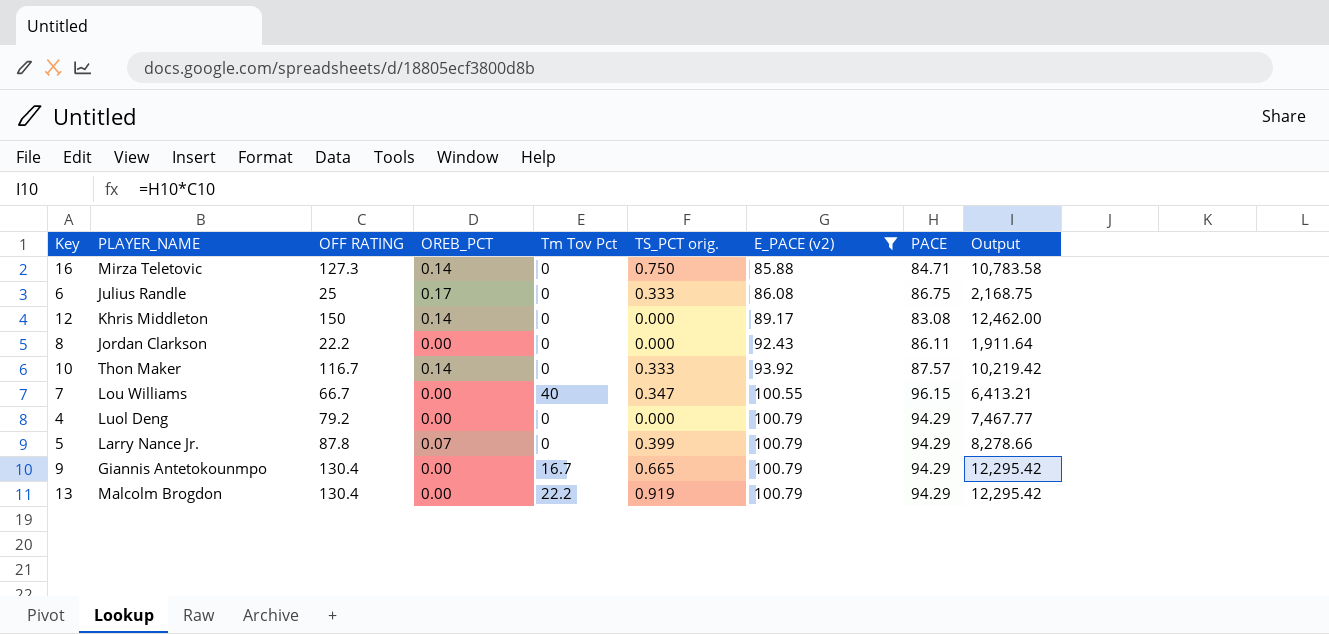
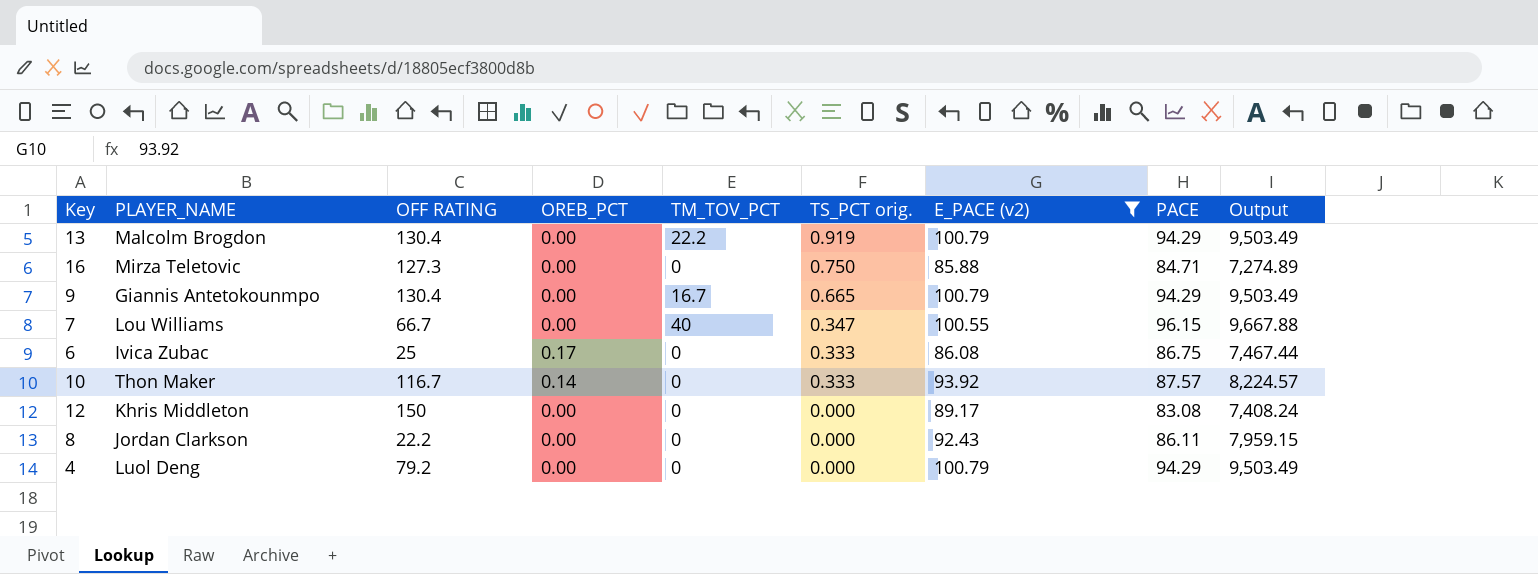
row order: E_PACE (v2) ascending -> TS_PCT orig. descending
column name: Tm Tov Pct -> TM_TOV_PCT
column Output | formula: [OFF RATING] * [PACE] -> [E_PACE (v2)] * [PACE]
row 5: Larry Nance Jr. | 87.8 | 0.07 | 0 | 0.399 | 100.79 | 94.29 | 8,278.66 -> none
16 | OREB_PCT: 0.14 -> 0.00
6 | PLAYER_NAME: Julius Randle -> Ivica Zubac
12 | OREB_PCT: 0.14 -> 0.00

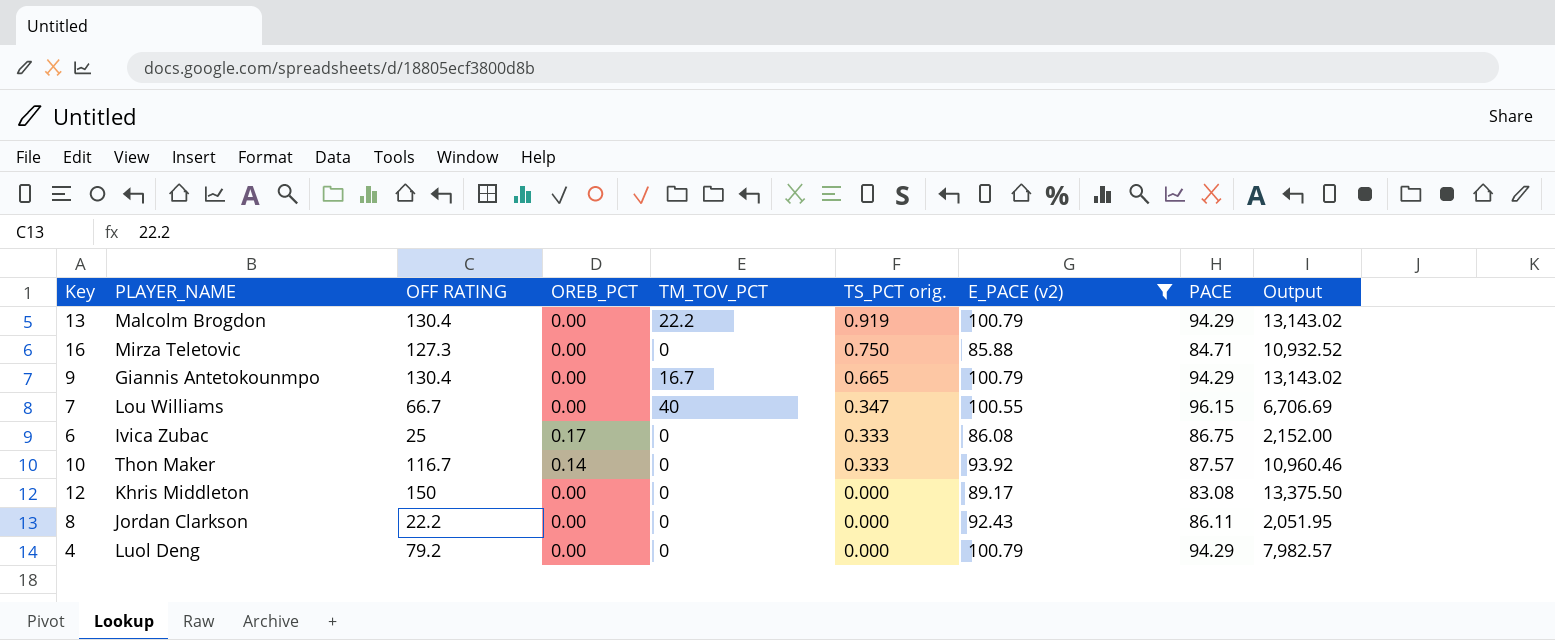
column Output | formula: [E_PACE (v2)] * [PACE] -> [OFF RATING] * [E_PACE (v2)]

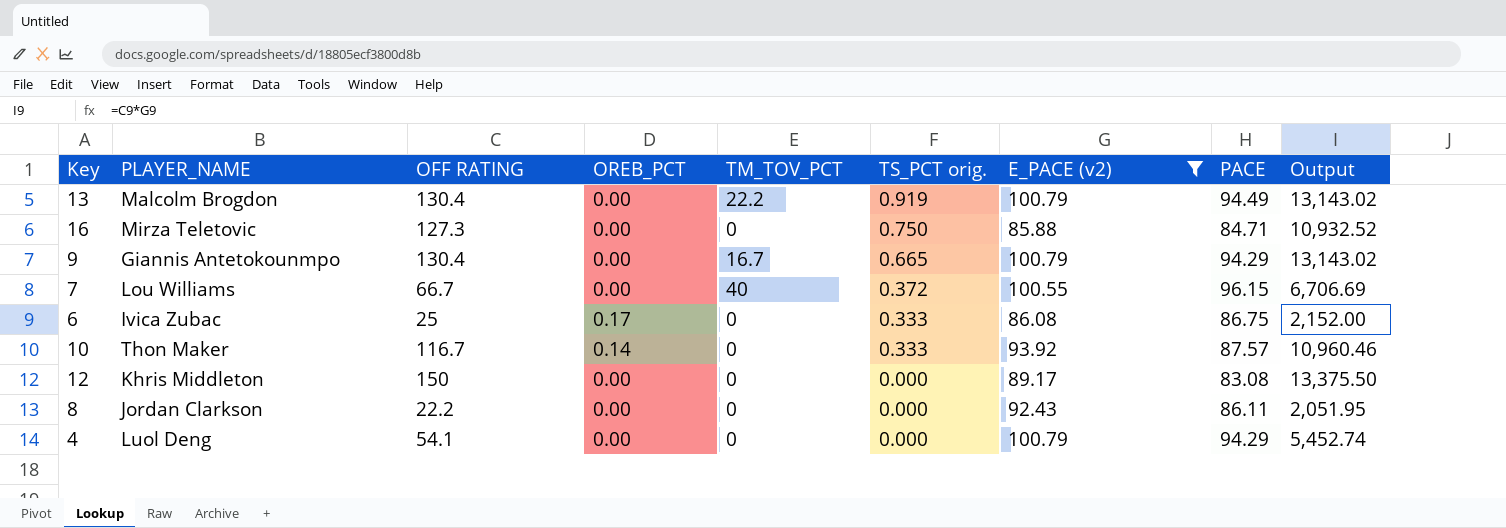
13 | PACE: 94.29 -> 94.49
7 | TS_PCT orig.: 0.347 -> 0.372
4 | OFF RATING: 79.2 -> 54.1
4 | Output: 7,982.57 -> 5,452.74

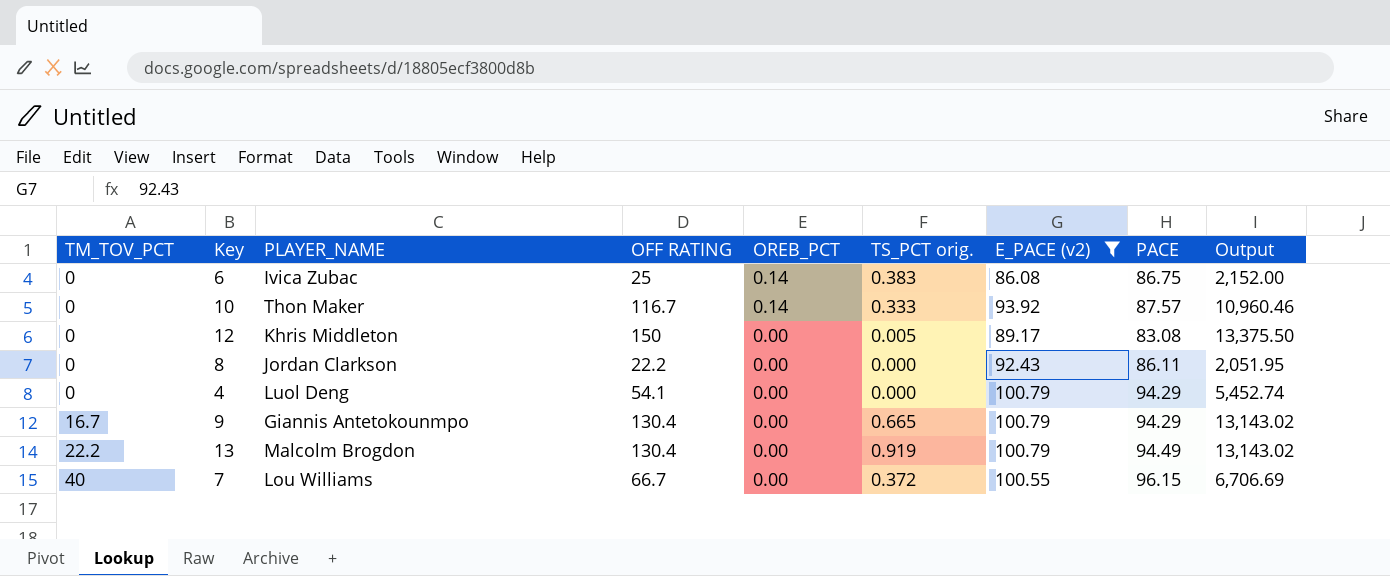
row order: TS_PCT orig. descending -> TM_TOV_PCT ascending
column TM_TOV_PCT | position: 5 -> 1
row 16: Mirza Teletovic | 127.3 | 0.00 | 0 | 0.750 | 85.88 | 84.71 | 10,932.52 -> none
6 | OREB_PCT: 0.17 -> 0.14
6 | TS_PCT orig.: 0.333 -> 0.383
12 | TS_PCT orig.: 0.000 -> 0.005

